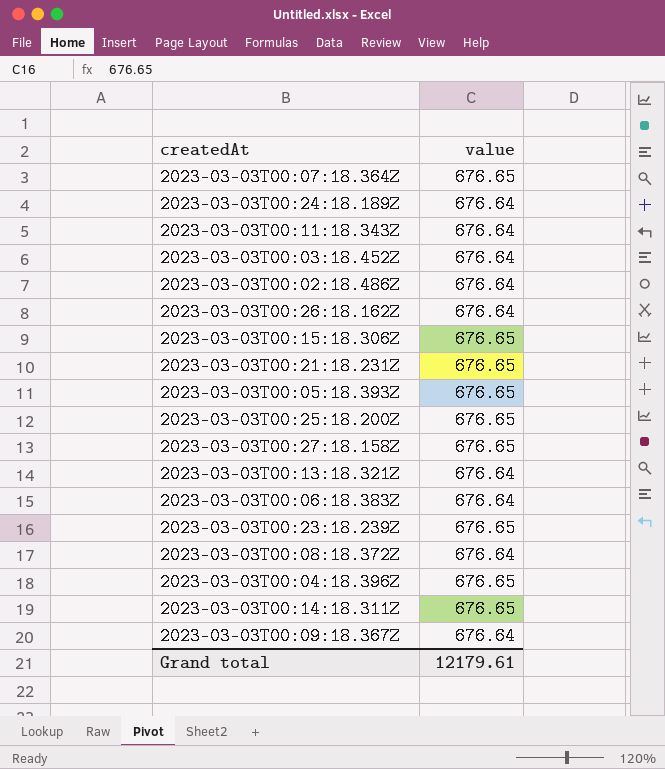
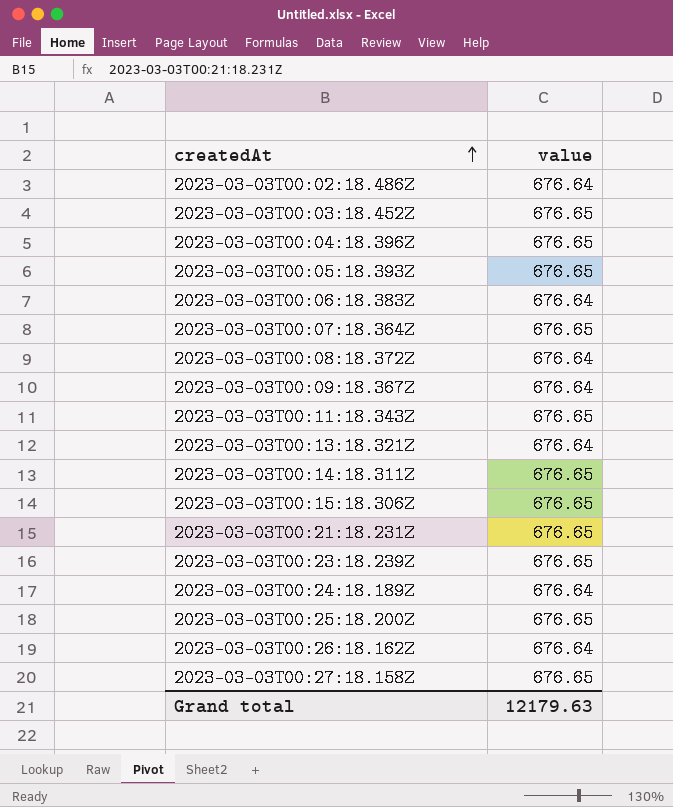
row order: none -> createdAt ascending
2023-03-03T00:03:18.452Z | value: 676.64 -> 676.65
2023-03-03T00:11:18.343Z | value: 676.64 -> 676.65
Grand total | value: 12179.61 -> 12179.63

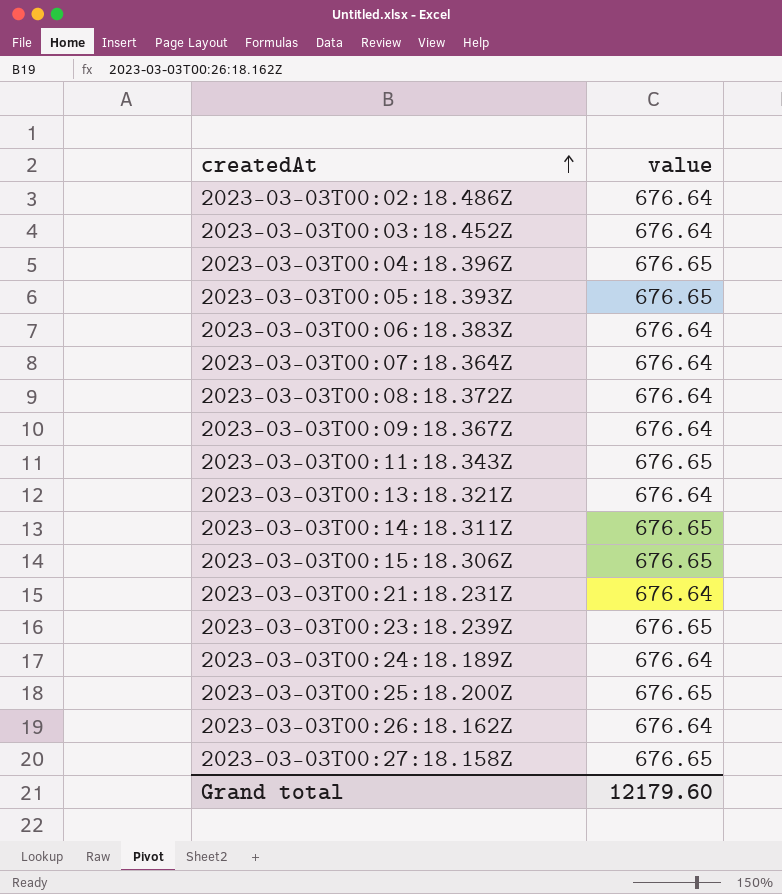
2023-03-03T00:03:18.452Z | value: 676.65 -> 676.64
2023-03-03T00:07:18.364Z | value: 676.65 -> 676.64
2023-03-03T00:21:18.231Z | value: 676.65 -> 676.64
Grand total | value: 12179.63 -> 12179.60

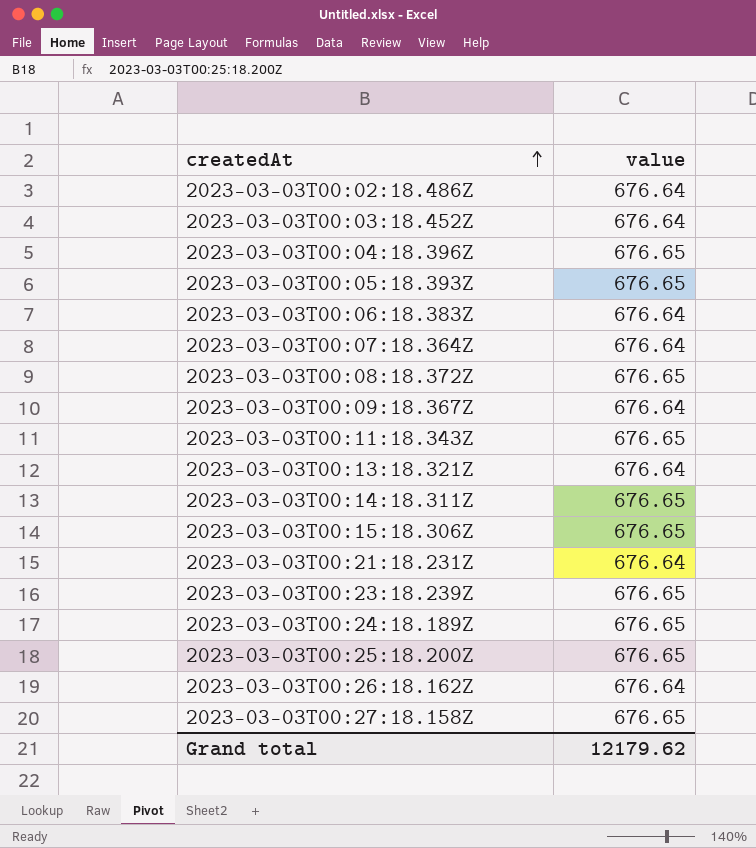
2023-03-03T00:08:18.372Z | value: 676.64 -> 676.65
2023-03-03T00:24:18.189Z | value: 676.64 -> 676.65
Grand total | value: 12179.60 -> 12179.62

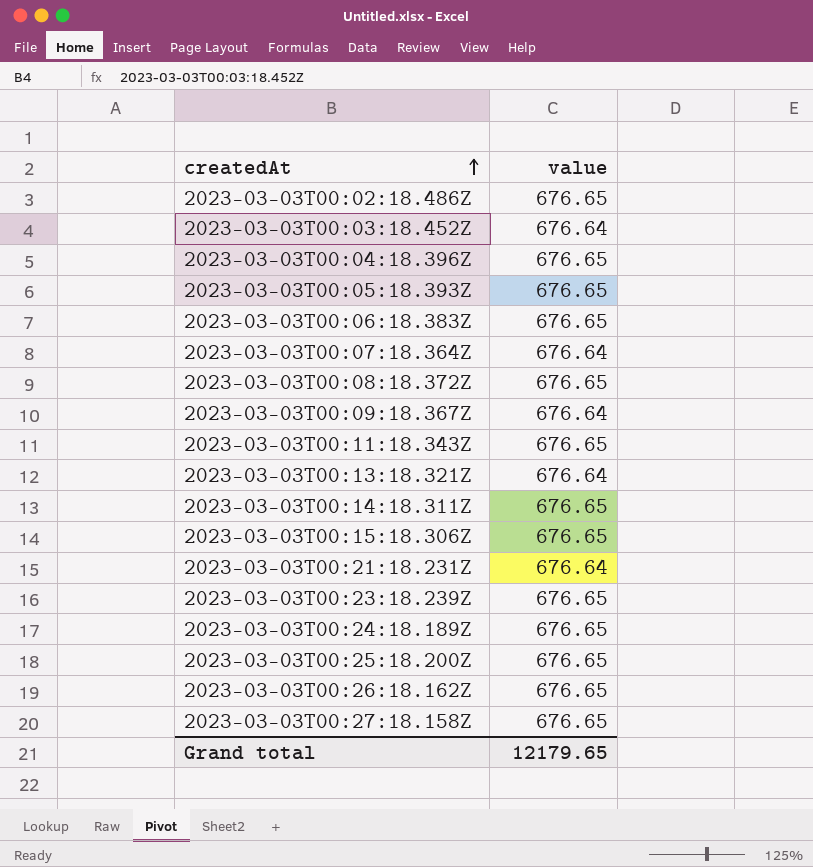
2023-03-03T00:02:18.486Z | value: 676.64 -> 676.65
2023-03-03T00:06:18.383Z | value: 676.64 -> 676.65
2023-03-03T00:26:18.162Z | value: 676.64 -> 676.65
Grand total | value: 12179.62 -> 12179.65

